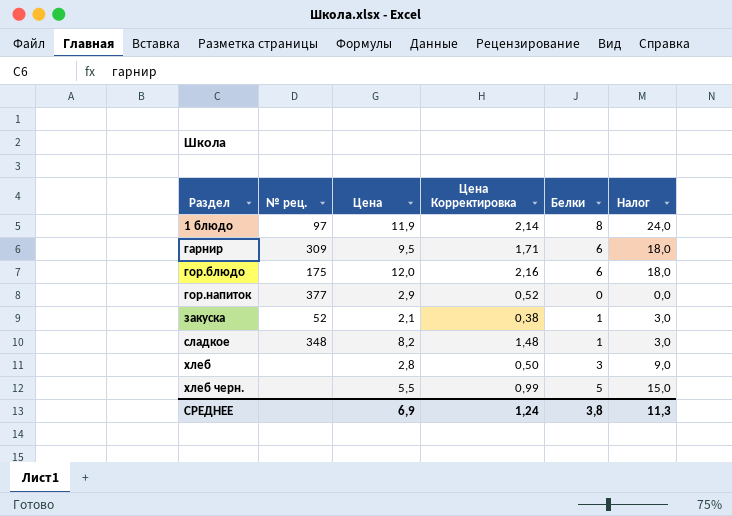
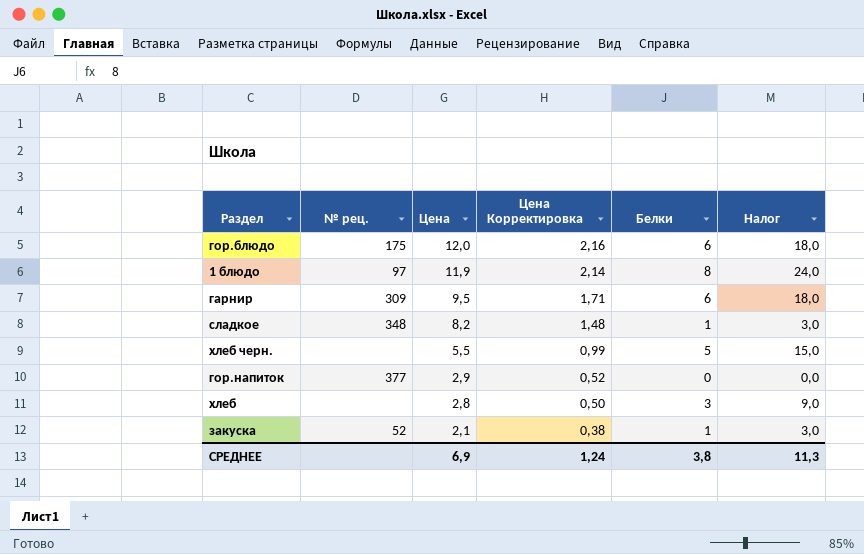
row order: Раздел ascending -> Цена descending

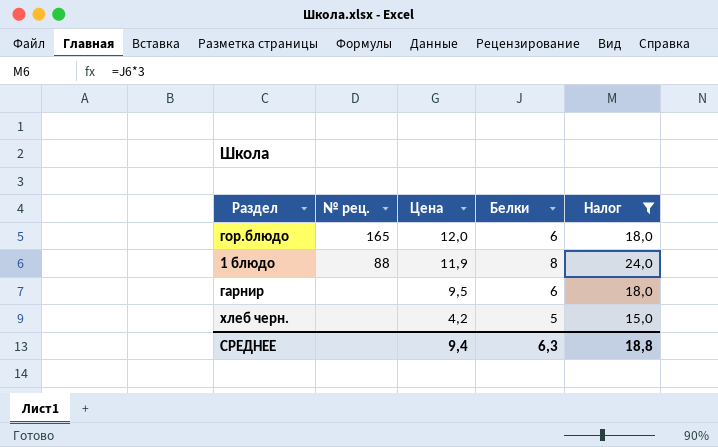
filter: none -> Налог >= 15,0
column Цена Корректировка | formula: [Цена] * 0,18 -> none
гор.блюдо | № рец.: 175 -> 165
1 блюдо | № рец.: 97 -> 88
гарнир | № рец.: 309 -> none
хлеб черн. | Цена: 5,5 -> 4,2
СРЕДНЕЕ | Цена: 6,9 -> 9,4
СРЕДНЕЕ | Белки: 3,8 -> 6,3
СРЕДНЕЕ | Налог: 11,3 -> 18,8

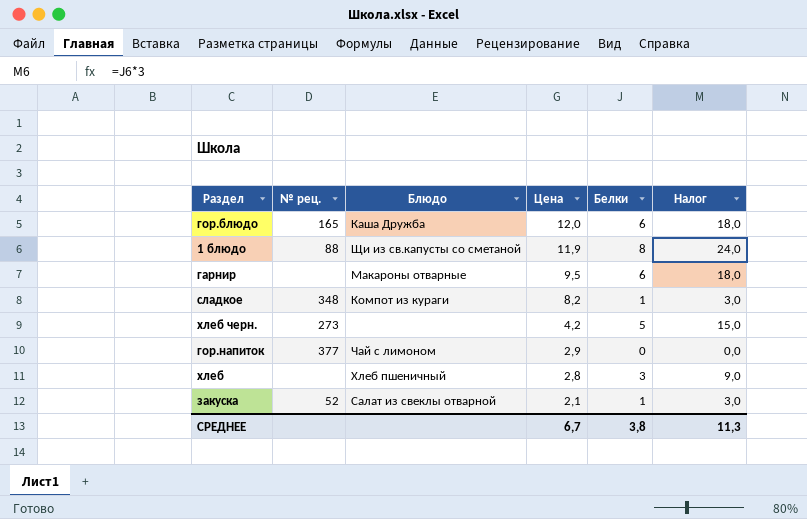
filter: Налог >= 15,0 -> none
column Блюдо | position: none -> 3
хлеб черн. | № рец.: none -> 273
СРЕДНЕЕ | Цена: 9,4 -> 6,7
СРЕДНЕЕ | Белки: 6,3 -> 3,8
СРЕДНЕЕ | Налог: 18,8 -> 11,3

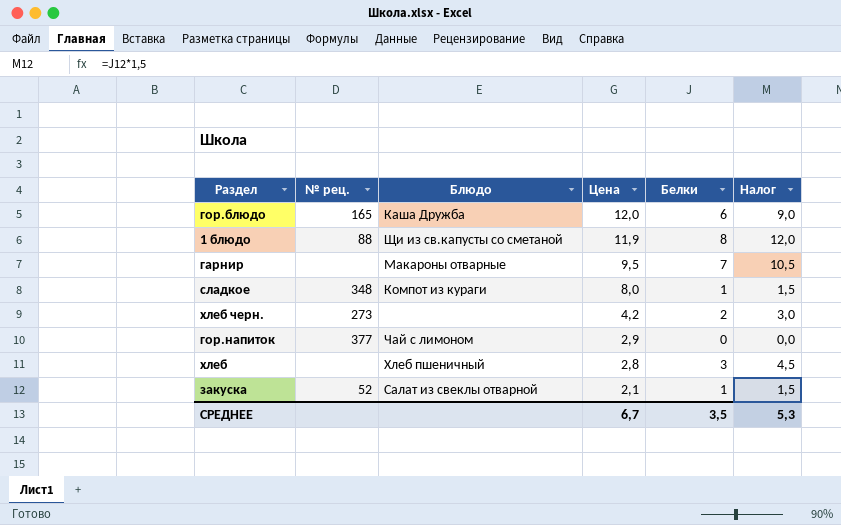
column Налог | formula: [Белки] * 3 -> [Белки] * 1,5
гарнир | Белки: 6 -> 7
сладкое | Цена: 8,2 -> 8,0
хлеб черн. | Белки: 5 -> 2
СРЕДНЕЕ | Белки: 3,8 -> 3,5
СРЕДНЕЕ | Налог: 11,3 -> 5,3

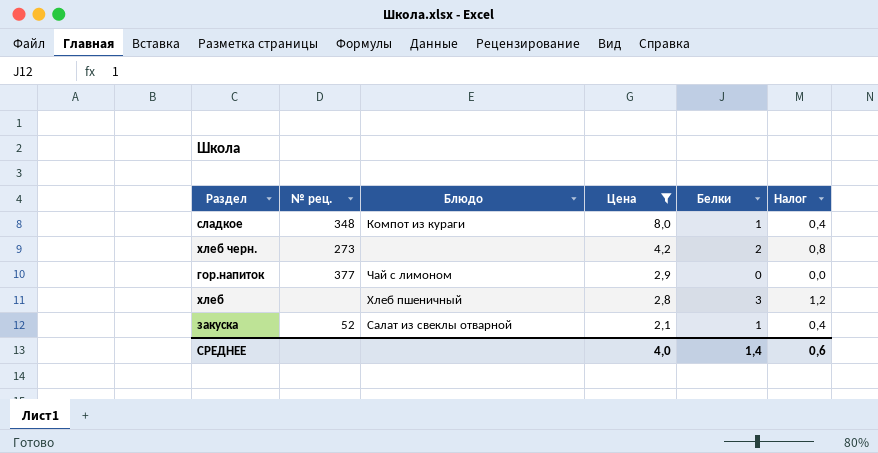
filter: none -> Цена <= 8,0
column Налог | formula: [Белки] * 1,5 -> [Белки] * 0,4
СРЕДНЕЕ | Цена: 6,7 -> 4,0
СРЕДНЕЕ | Белки: 3,5 -> 1,4
СРЕДНЕЕ | Налог: 5,3 -> 0,6

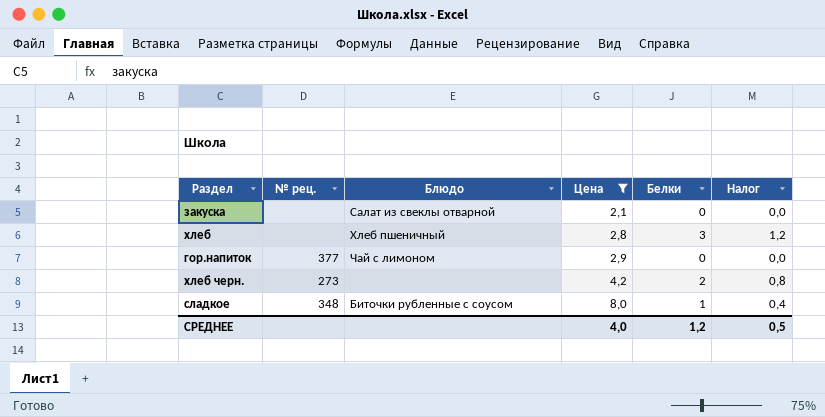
row order: Цена descending -> Цена ascending
закуска | № рец.: 52 -> none
закуска | Белки: 1 -> 0
закуска | Налог: 0,4 -> 0,0
сладкое | Блюдо: Компот из кураги -> Биточки рубленные с соусом
СРЕДНЕЕ | Белки: 1,4 -> 1,2
СРЕДНЕЕ | Налог: 0,6 -> 0,5

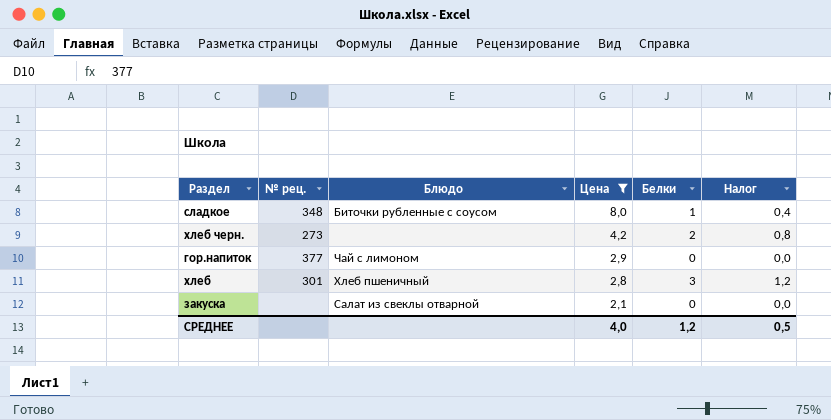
row order: Цена ascending -> Цена descending
хлеб | № рец.: none -> 301

